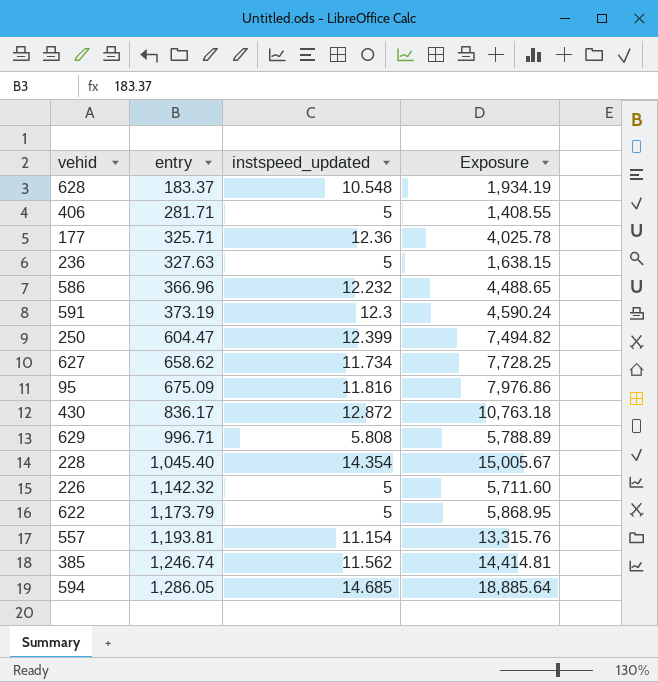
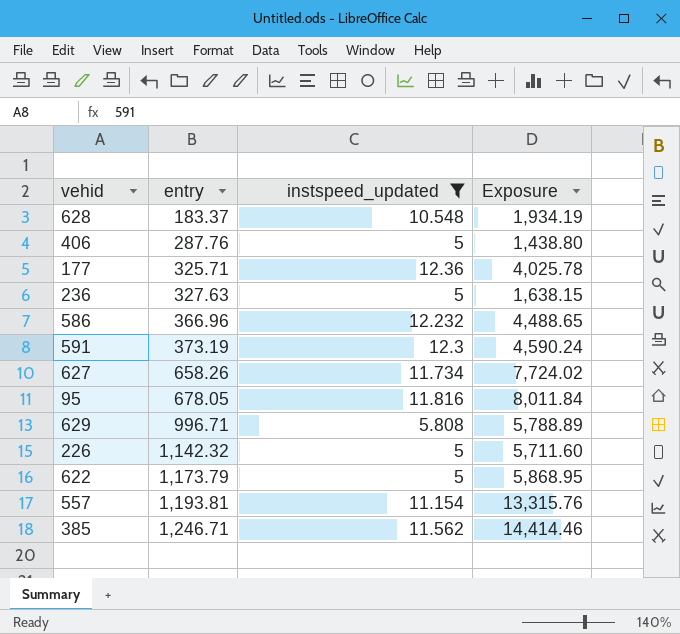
filter: none -> instspeed_updated <= 12.36
406 | entry: 281.71 -> 287.76
406 | Exposure: 1,408.55 -> 1,438.80
627 | entry: 658.62 -> 658.26
627 | Exposure: 7,728.25 -> 7,724.02
95 | entry: 675.09 -> 678.05
95 | Exposure: 7,976.86 -> 8,011.84
385 | entry: 1,246.74 -> 1,246.71
385 | Exposure: 14,414.81 -> 14,414.46

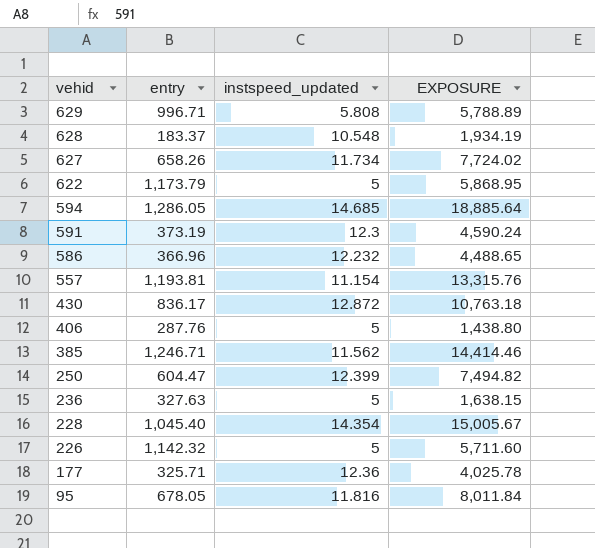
filter: instspeed_updated <= 12.36 -> none
row order: entry ascending -> vehid descending
column name: Exposure -> EXPOSURE

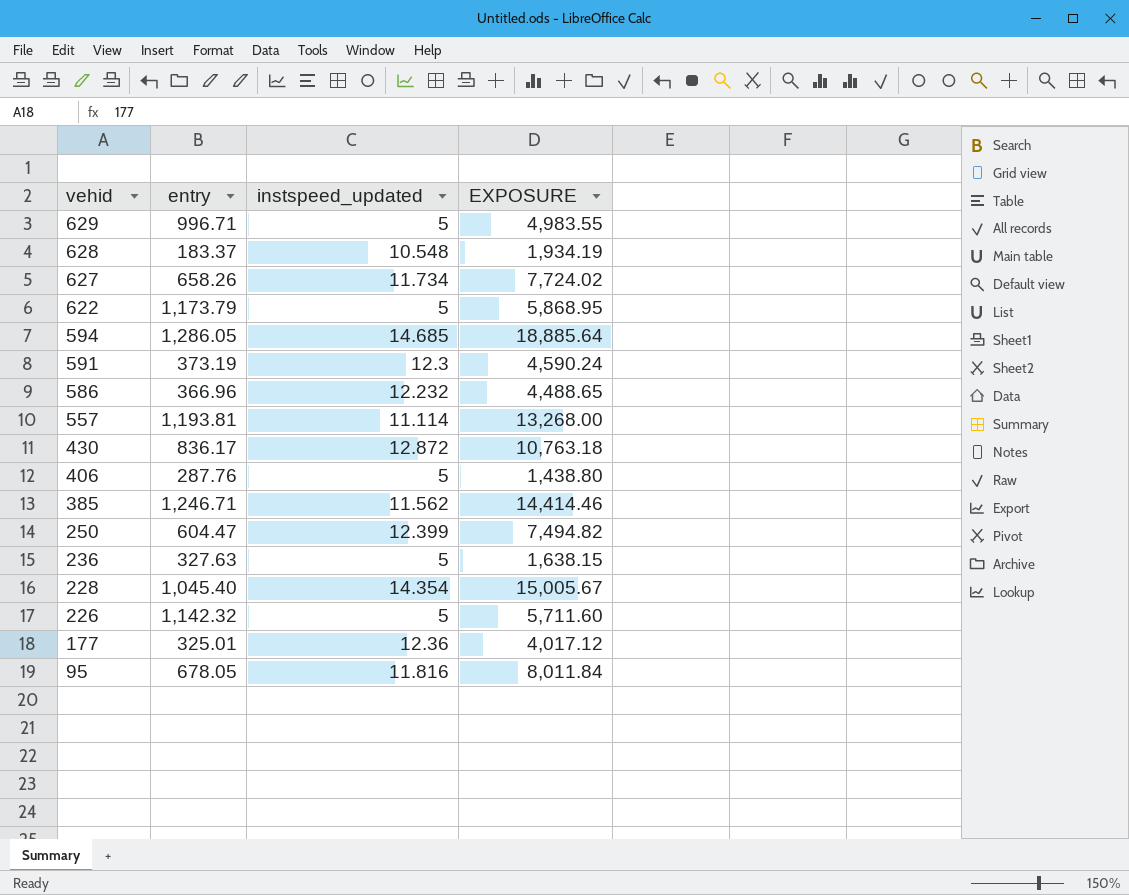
629 | instspeed_updated: 5.808 -> 5
629 | EXPOSURE: 5,788.89 -> 4,983.55
557 | instspeed_updated: 11.154 -> 11.114
557 | EXPOSURE: 13,315.76 -> 13,268.00
177 | entry: 325.71 -> 325.01
177 | EXPOSURE: 4,025.78 -> 4,017.12

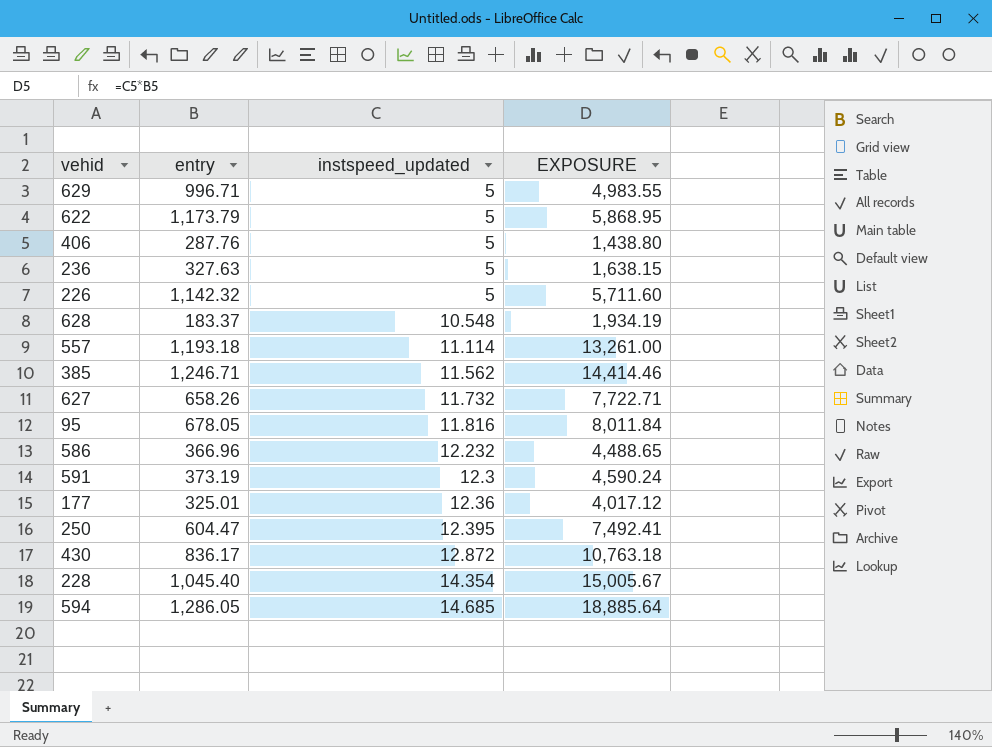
row order: vehid descending -> instspeed_updated ascending
557 | entry: 1,193.81 -> 1,193.18
557 | EXPOSURE: 13,268.00 -> 13,261.00
627 | instspeed_updated: 11.734 -> 11.732
627 | EXPOSURE: 7,724.02 -> 7,722.71
250 | instspeed_updated: 12.399 -> 12.395
250 | EXPOSURE: 7,494.82 -> 7,492.41

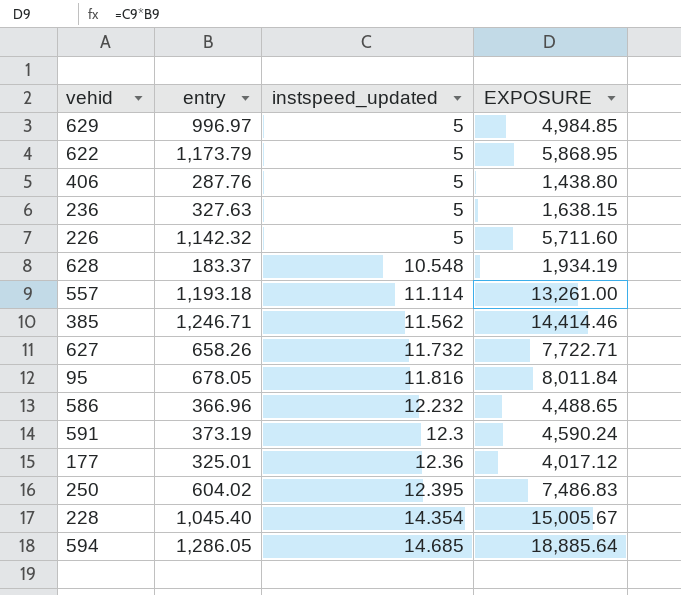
row 430: 836.17 | 12.872 | 10,763.18 -> none
629 | entry: 996.71 -> 996.97
629 | EXPOSURE: 4,983.55 -> 4,984.85
250 | entry: 604.47 -> 604.02
250 | EXPOSURE: 7,492.41 -> 7,486.83

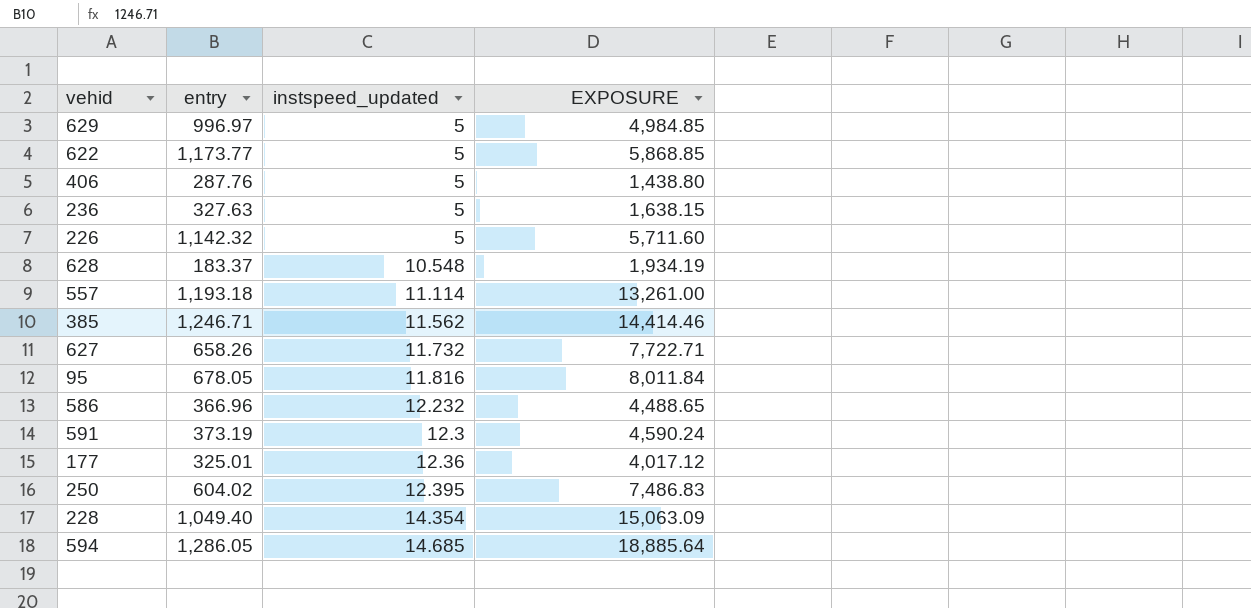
622 | entry: 1,173.79 -> 1,173.77
622 | EXPOSURE: 5,868.95 -> 5,868.85
228 | entry: 1,045.40 -> 1,049.40
228 | EXPOSURE: 15,005.67 -> 15,063.09

